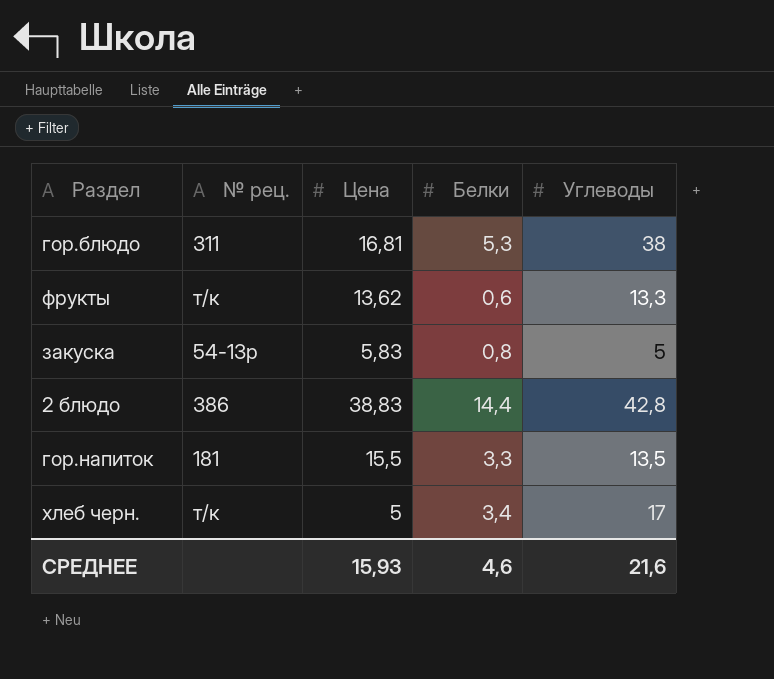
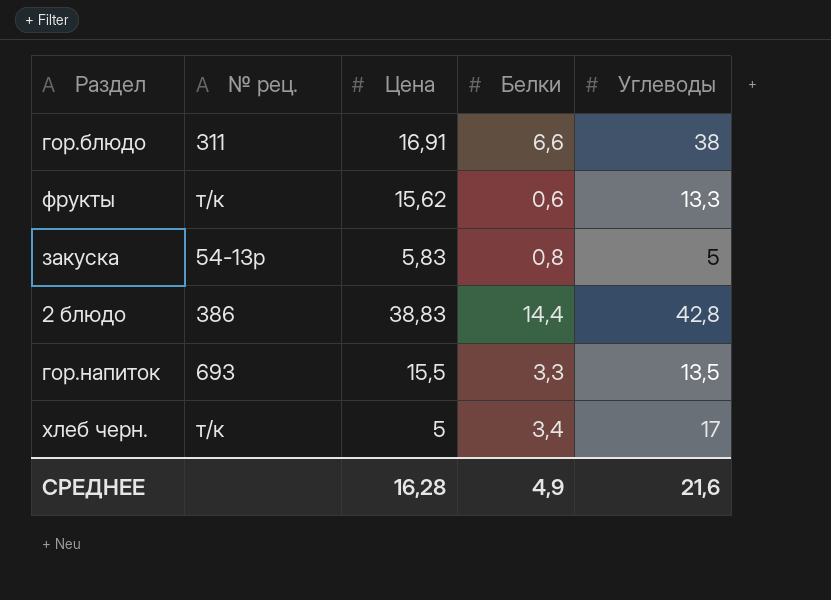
гор.блюдо | Цена: 16,81 -> 16,91
гор.блюдо | Белки: 5,3 -> 6,6
фрукты | Цена: 13,62 -> 15,62
гор.напиток | № рец.: 181 -> 693
СРЕДНЕЕ | Цена: 15,93 -> 16,28
СРЕДНЕЕ | Белки: 4,6 -> 4,9

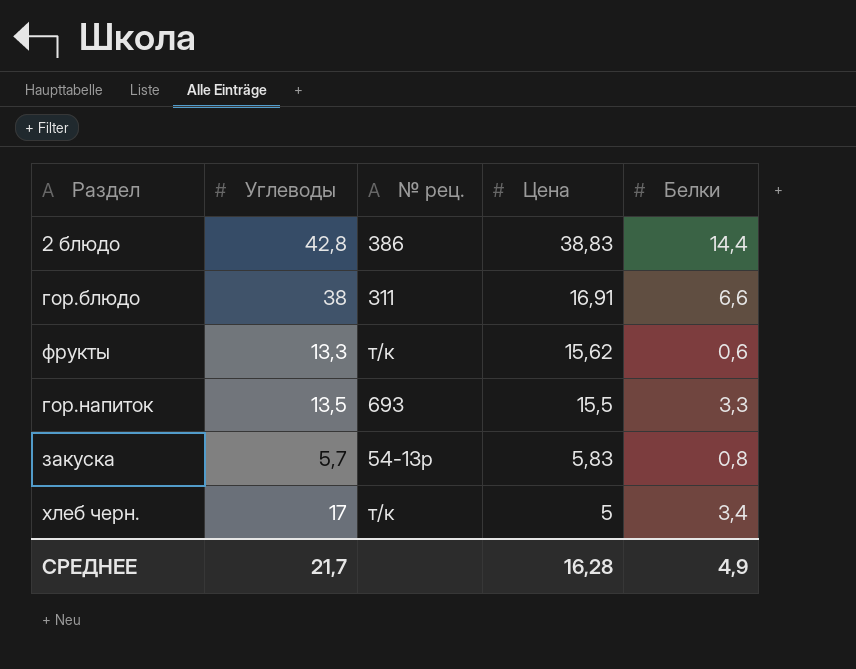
row order: none -> Цена descending
column Углеводы | position: 5 -> 2
закуска | Углеводы: 5 -> 5,7
СРЕДНЕЕ | Углеводы: 21,6 -> 21,7

